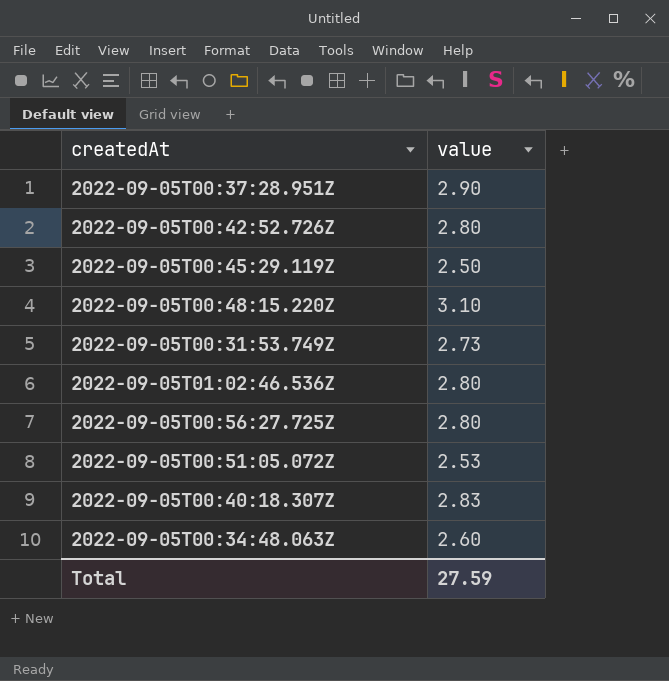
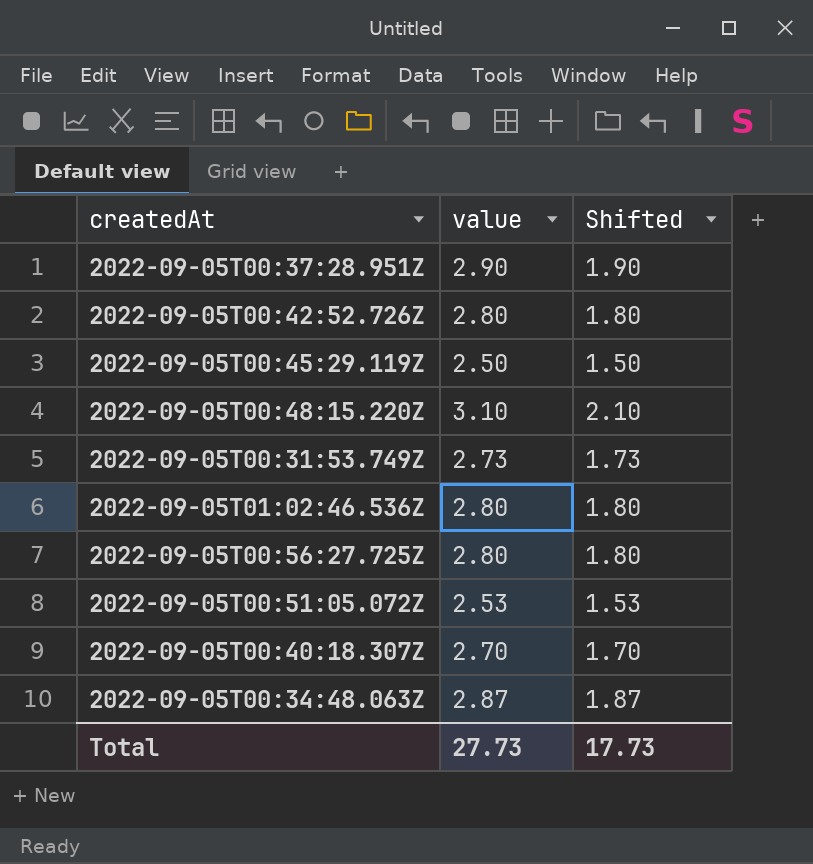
column Shifted | formula: none -> [value] - 1
2022-09-05T00:40:18.307Z | value: 2.83 -> 2.70
2022-09-05T00:34:48.063Z | value: 2.60 -> 2.87
Total | value: 27.59 -> 27.73

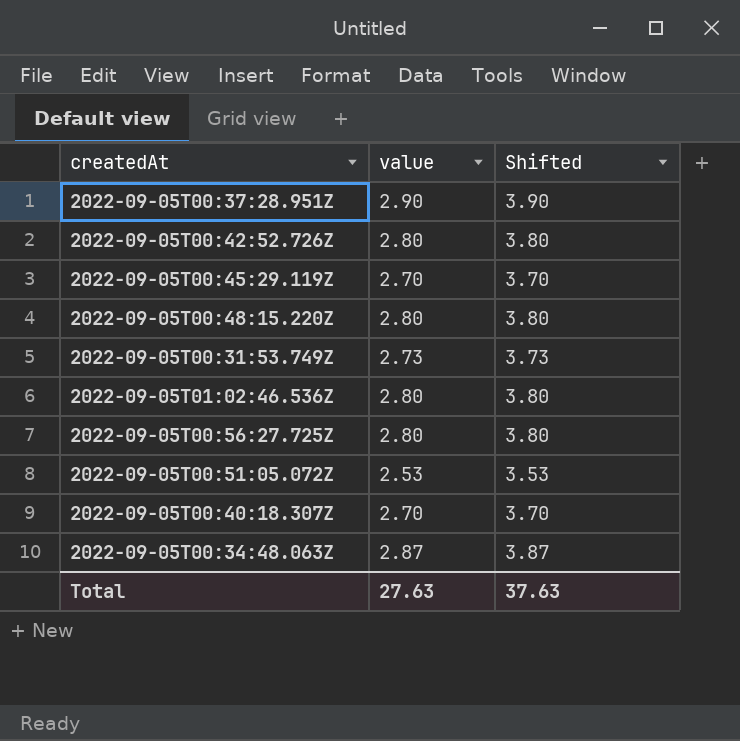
column Shifted | formula: [value] - 1 -> [value] + 1
2022-09-05T00:45:29.119Z | value: 2.50 -> 2.70
2022-09-05T00:48:15.220Z | value: 3.10 -> 2.80
Total | value: 27.73 -> 27.63
Total | Shifted: 17.73 -> 37.63

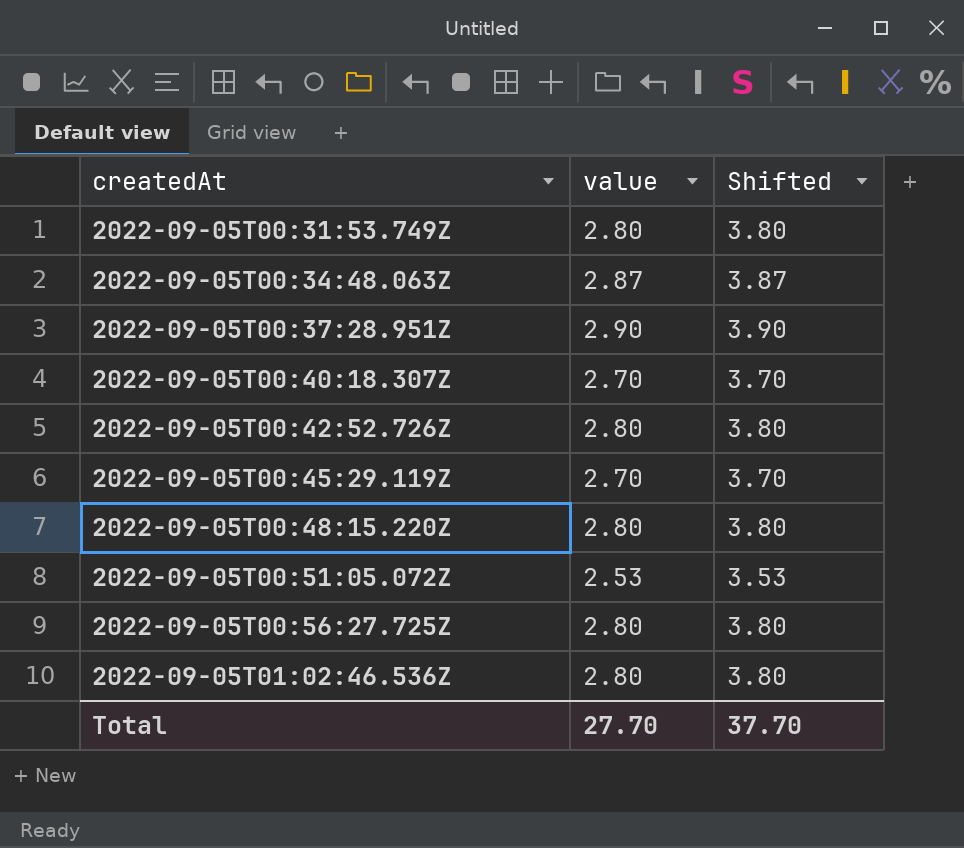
row order: none -> createdAt ascending
2022-09-05T00:31:53.749Z | value: 2.73 -> 2.80
2022-09-05T00:31:53.749Z | Shifted: 3.73 -> 3.80
Total | value: 27.63 -> 27.70
Total | Shifted: 37.63 -> 37.70

